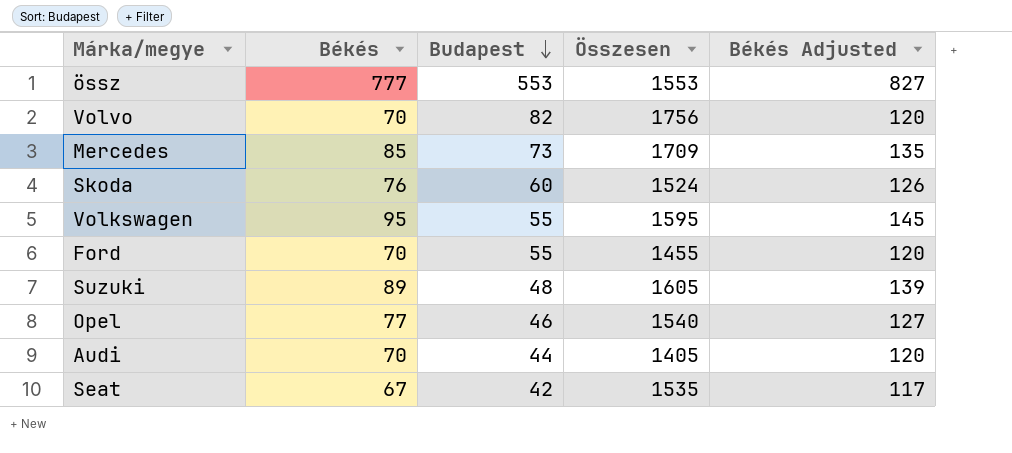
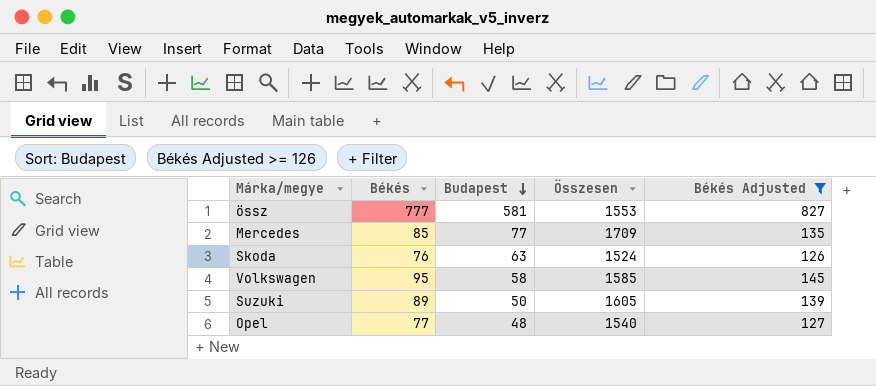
filter: none -> Békés Adjusted >= 126
össz | Budapest: 553 -> 581
Mercedes | Budapest: 73 -> 77
Skoda | Budapest: 60 -> 63
Volkswagen | Budapest: 55 -> 58
Volkswagen | Összesen: 1595 -> 1585
Suzuki | Budapest: 48 -> 50
Opel | Budapest: 46 -> 48

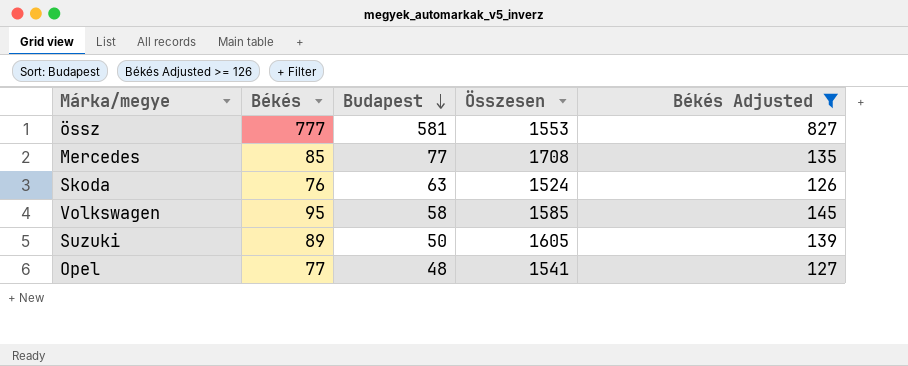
Mercedes | Összesen: 1709 -> 1708
Opel | Összesen: 1540 -> 1541

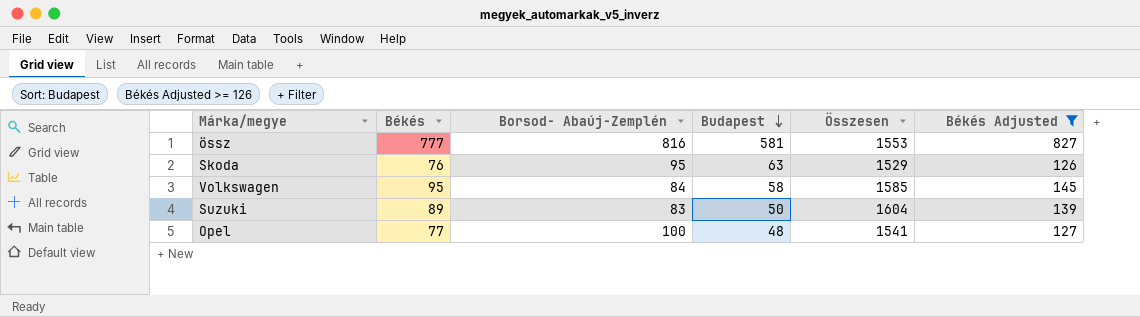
column Borsod- Abaúj-Zemplén | position: none -> 3
row Mercedes: 85 | 77 | 1708 | 135 -> none
Skoda | Összesen: 1524 -> 1529
Suzuki | Összesen: 1605 -> 1604

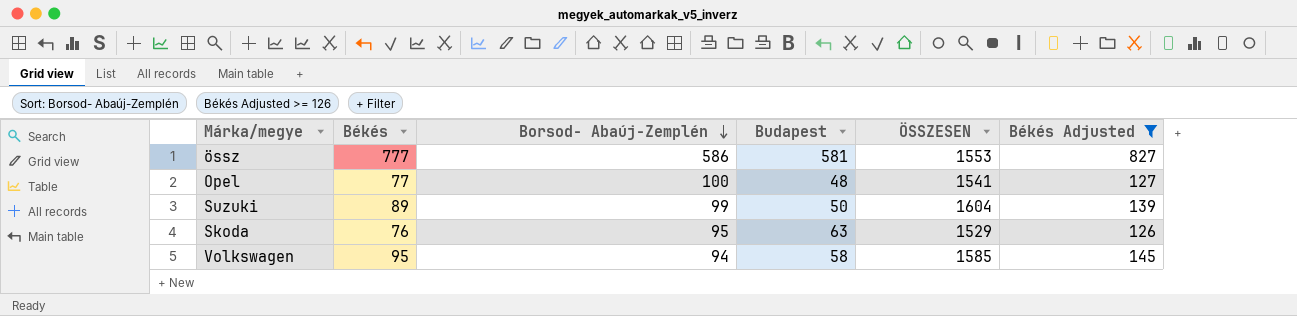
row order: Budapest descending -> Borsod- Abaúj-Zemplén descending
column name: Összesen -> ÖSSZESEN
össz | Borsod- Abaúj-Zemplén: 816 -> 586
Suzuki | Borsod- Abaúj-Zemplén: 83 -> 99
Volkswagen | Borsod- Abaúj-Zemplén: 84 -> 94

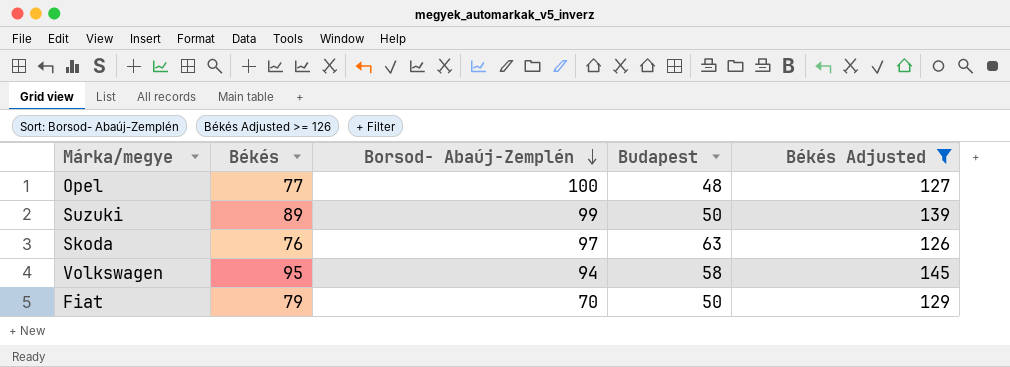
column ÖSSZESEN | position: 5 -> none
row össz: 777 | 586 | 581 | 1553 | 827 -> none
Skoda | Borsod- Abaúj-Zemplén: 95 -> 97
row Fiat: none -> 79 | 70 | 50 | 129

